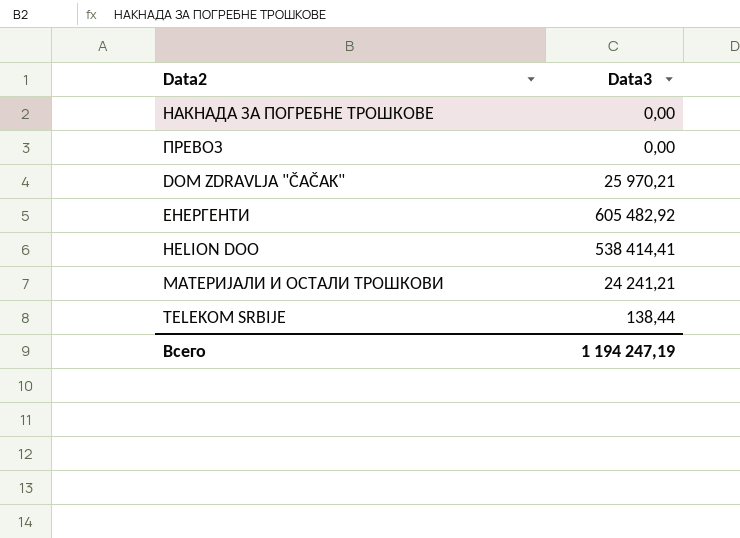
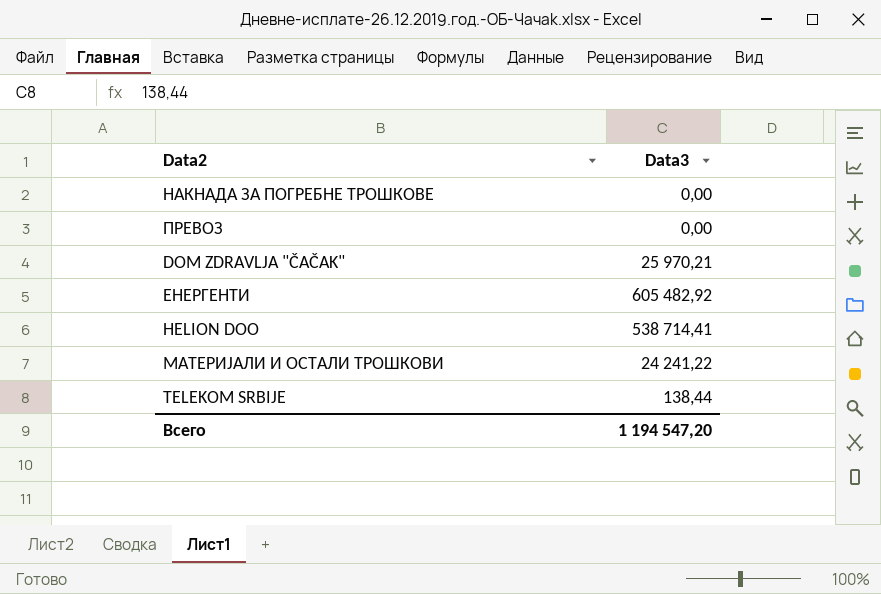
HELION DOO | Data3: 538 414,41 -> 538 714,41
МАТЕРИЈАЛИ И ОСТАЛИ ТРОШКОВИ | Data3: 24 241,21 -> 24 241,22
Всего | Data3: 1 194 247,19 -> 1 194 547,20

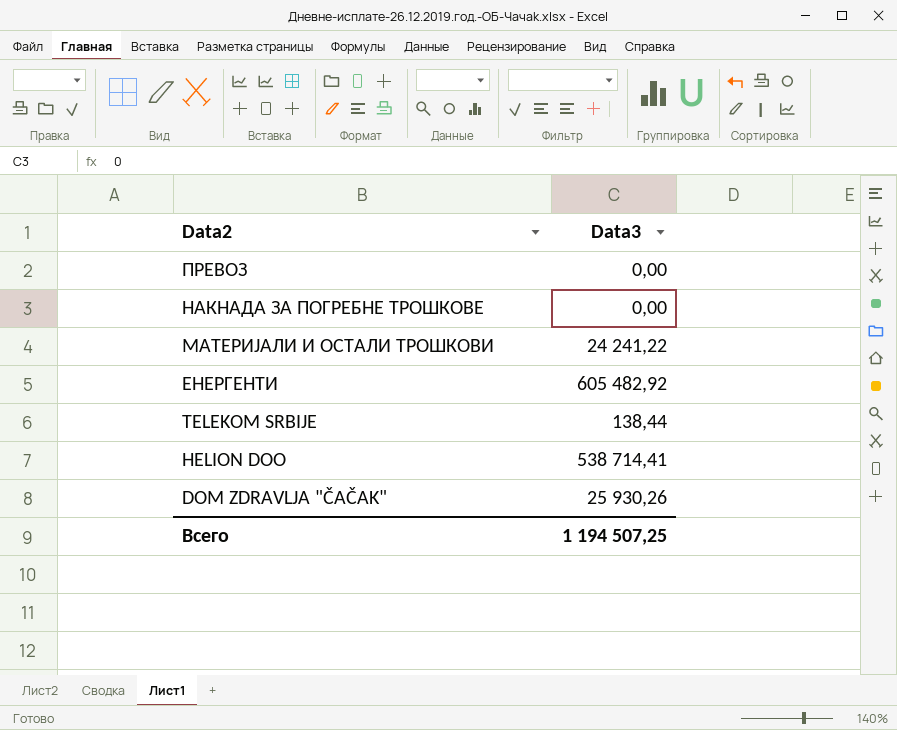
row order: none -> Data2 descending
DOM ZDRAVLJA "ČAČAK" | Data3: 25 970,21 -> 25 930,26
Всего | Data3: 1 194 547,20 -> 1 194 507,25

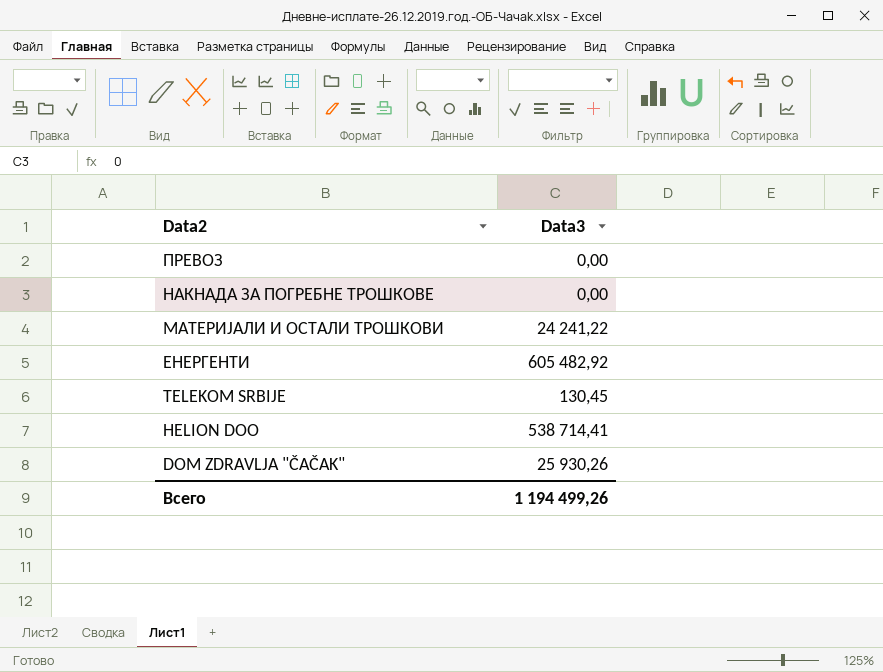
TELEKOM SRBIJE | Data3: 138,44 -> 130,45
Всего | Data3: 1 194 507,25 -> 1 194 499,26

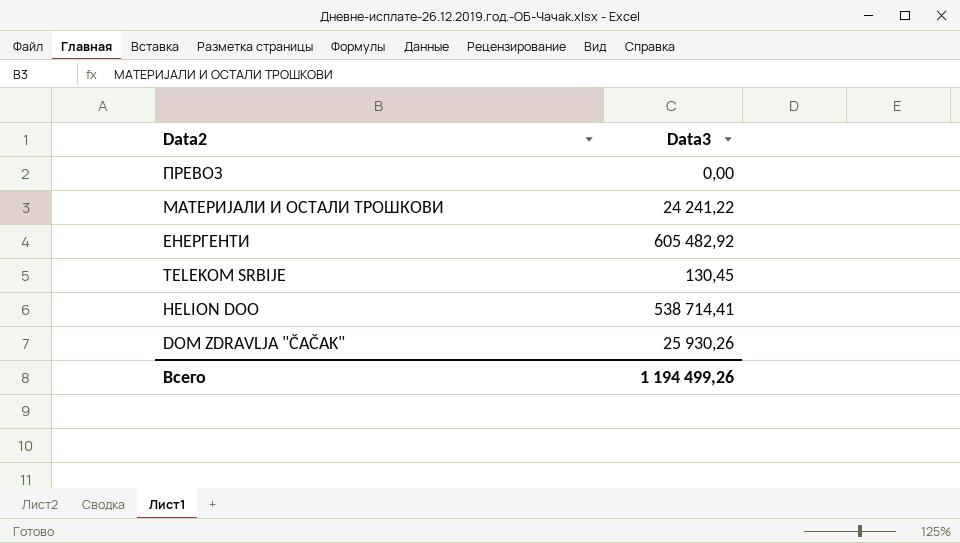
row НАКНАДА ЗА ПОГРЕБНЕ ТРОШКОВЕ: 0,00 -> none

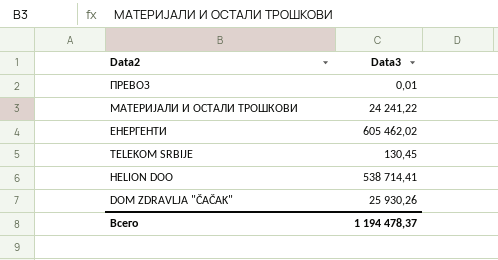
ПРЕВОЗ | Data3: 0,00 -> 0,01
ЕНЕРГЕНТИ | Data3: 605 482,92 -> 605 462,02
Всего | Data3: 1 194 499,26 -> 1 194 478,37

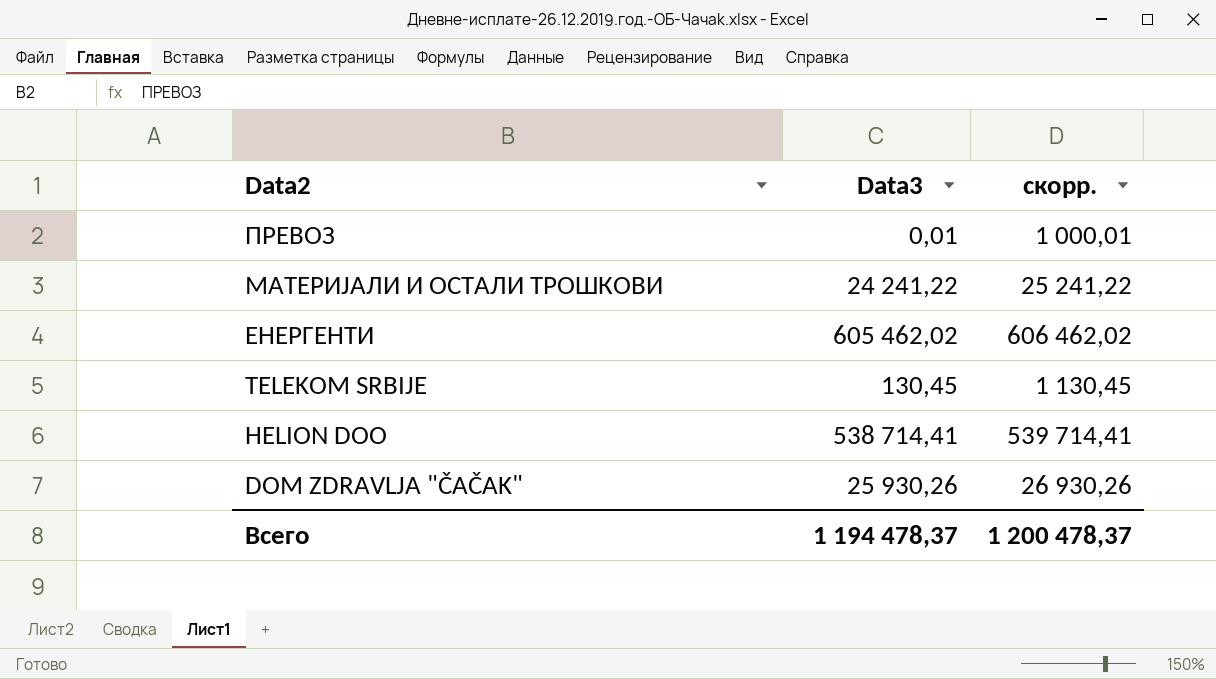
column скорр. | formula: none -> [Data3] + 1000

